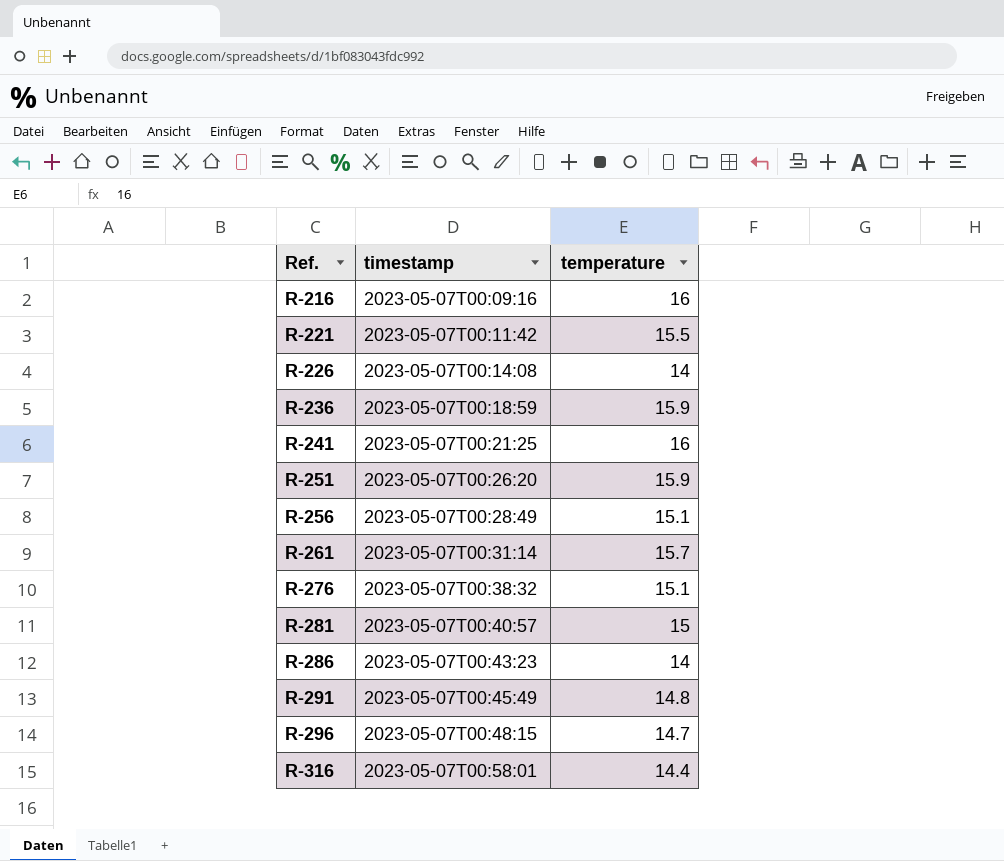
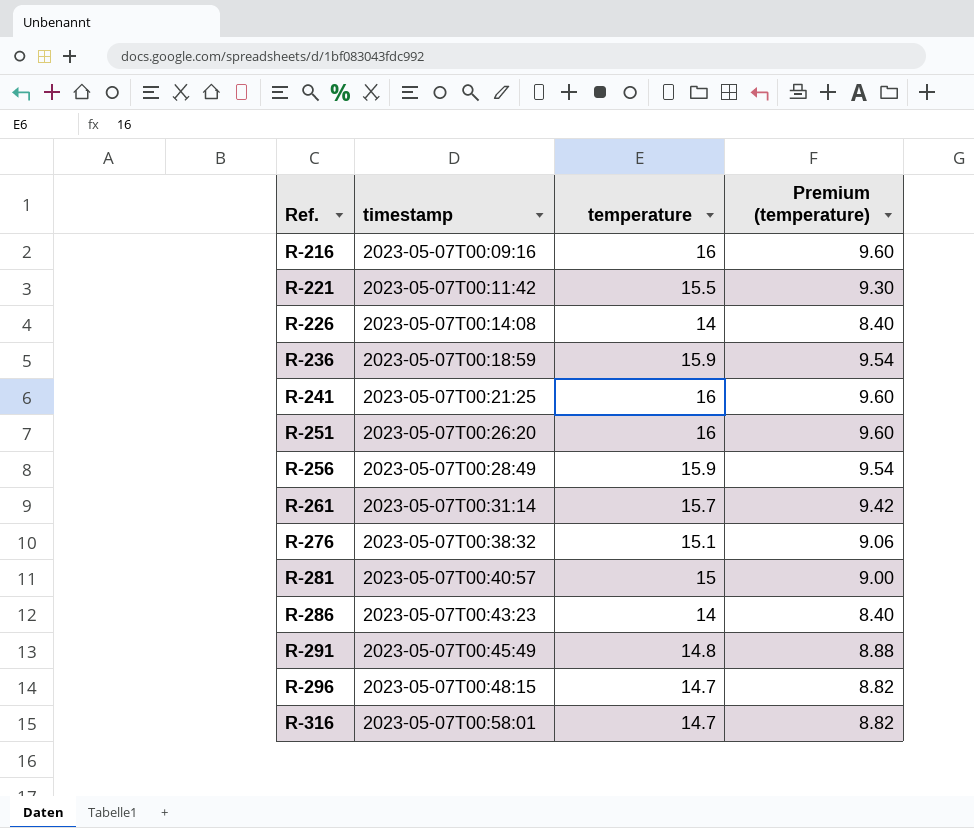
column Premium (temperature) | formula: none -> [temperature] * 0.6
R-251 | temperature: 15.9 -> 16
R-256 | temperature: 15.1 -> 15.9
R-316 | temperature: 14.4 -> 14.7

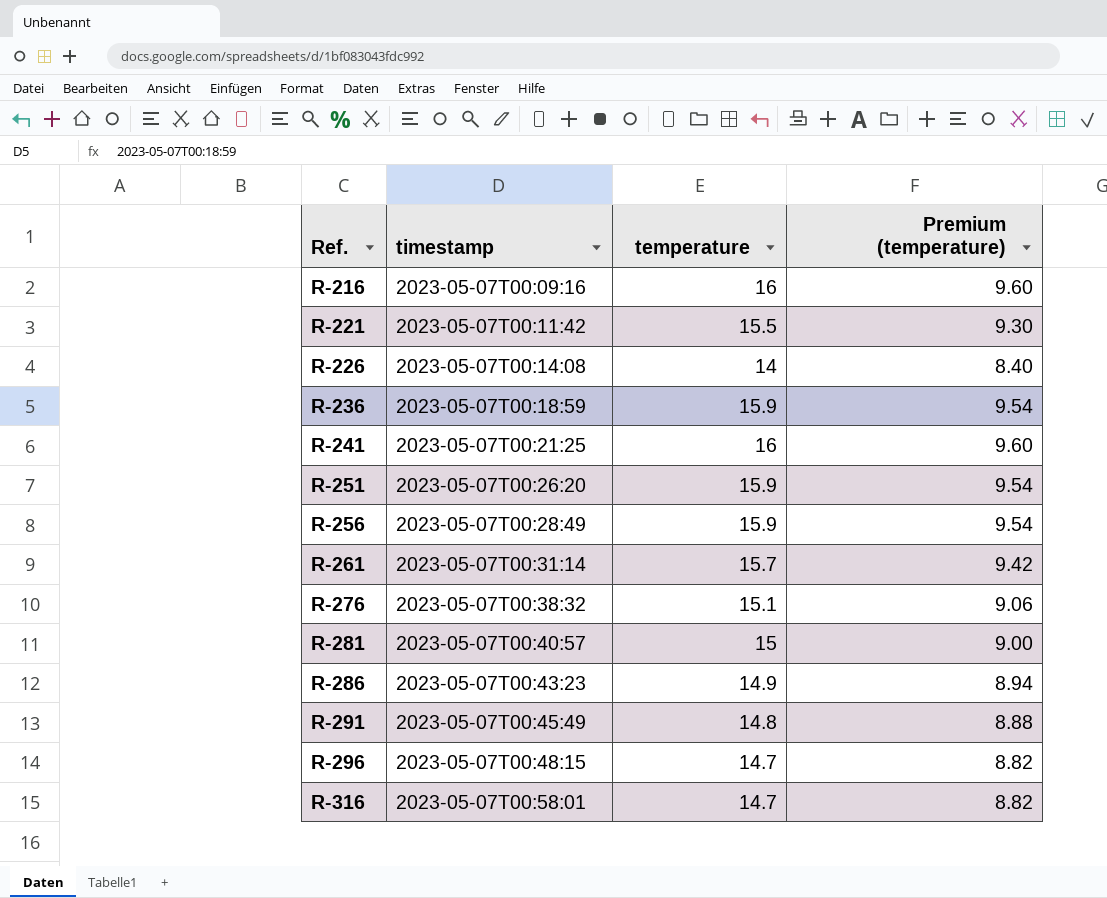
R-251 | temperature: 16 -> 15.9
R-251 | Premium (temperature): 9.60 -> 9.54
R-286 | temperature: 14 -> 14.9
R-286 | Premium (temperature): 8.40 -> 8.94

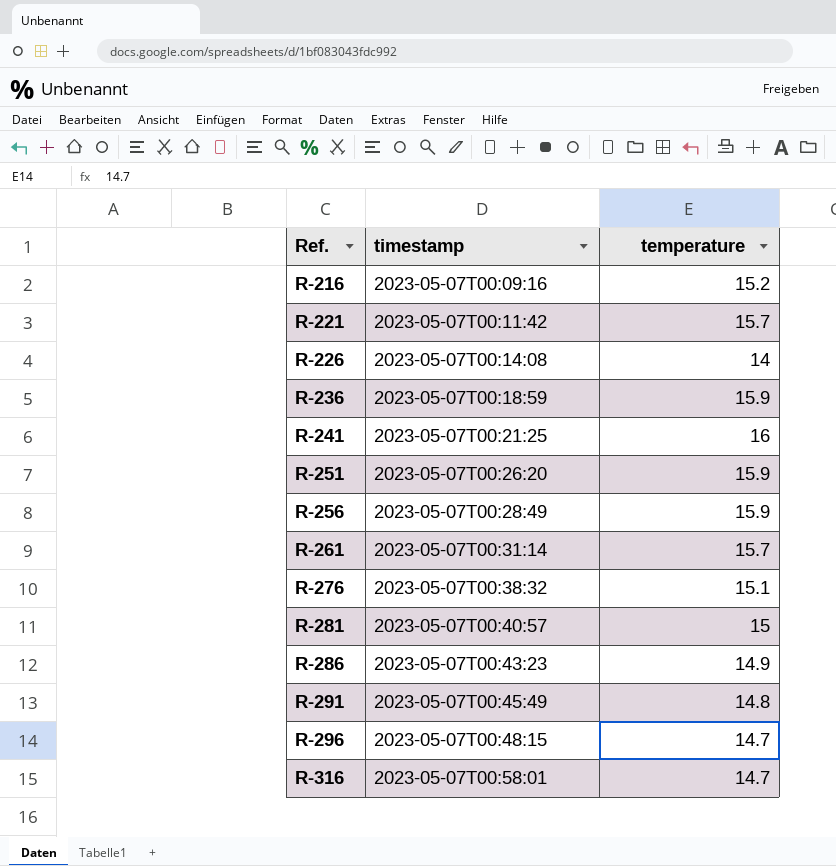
column Premium (temperature) | formula: [temperature] * 0.6 -> none
R-216 | temperature: 16 -> 15.2
R-221 | temperature: 15.5 -> 15.7

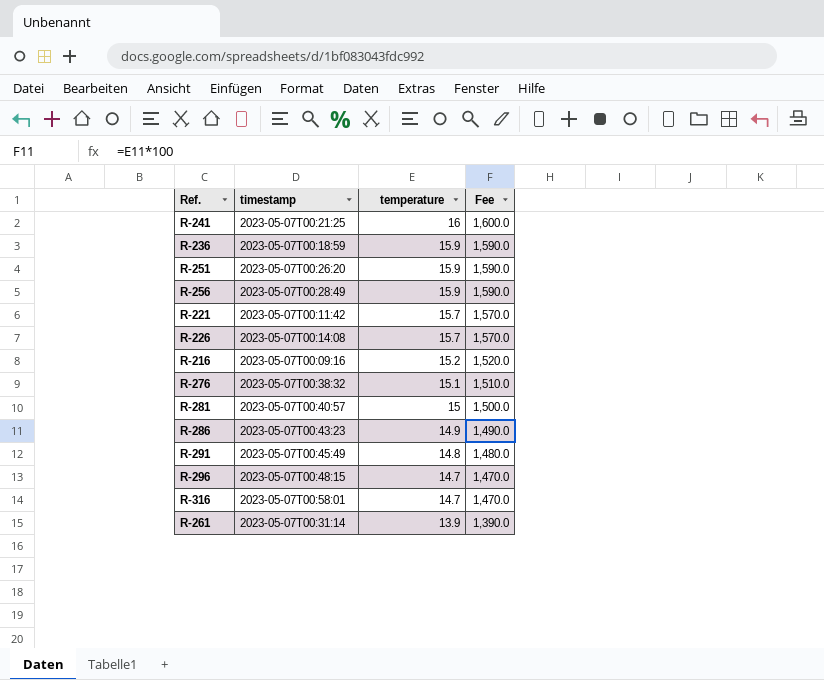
row order: Ref. ascending -> temperature descending
column Fee | formula: none -> [temperature] * 100
R-226 | temperature: 14 -> 15.7
R-261 | temperature: 15.7 -> 13.9

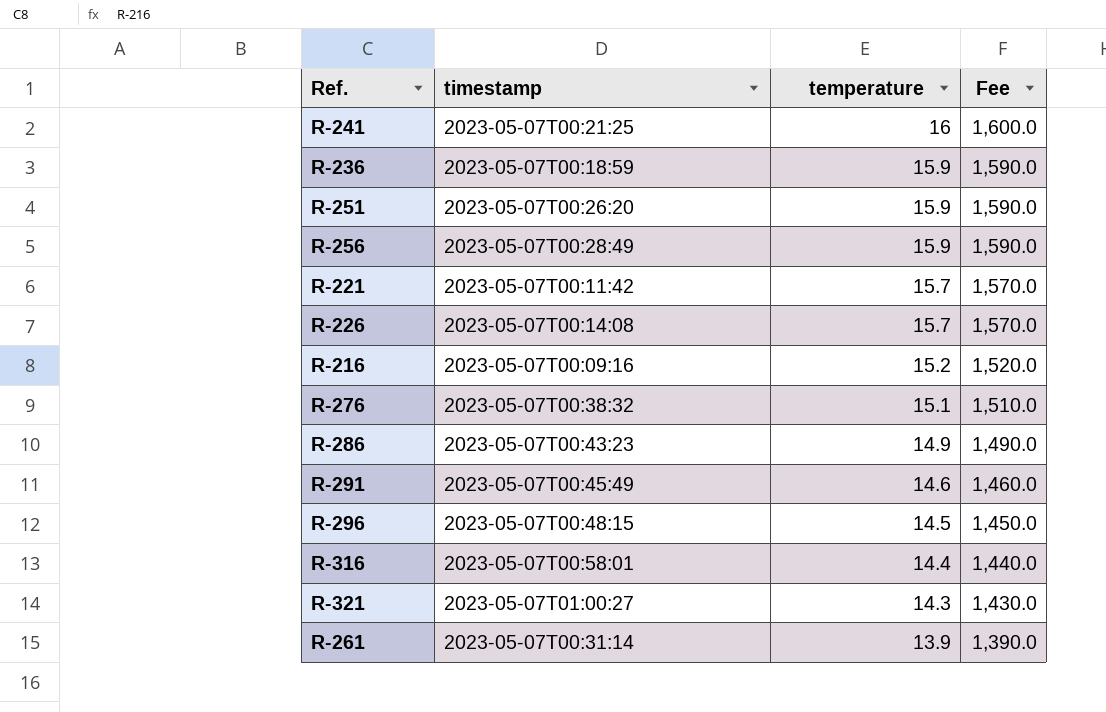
row R-281: 2023-05-07T00:40:57 | 15 | 1,500.0 -> none
R-291 | temperature: 14.8 -> 14.6
R-291 | Fee: 1,480.0 -> 1,460.0
R-296 | temperature: 14.7 -> 14.5
R-296 | Fee: 1,470.0 -> 1,450.0
R-316 | temperature: 14.7 -> 14.4
R-316 | Fee: 1,470.0 -> 1,440.0
row R-321: none -> 2023-05-07T01:00:27 | 14.3 | 1,430.0

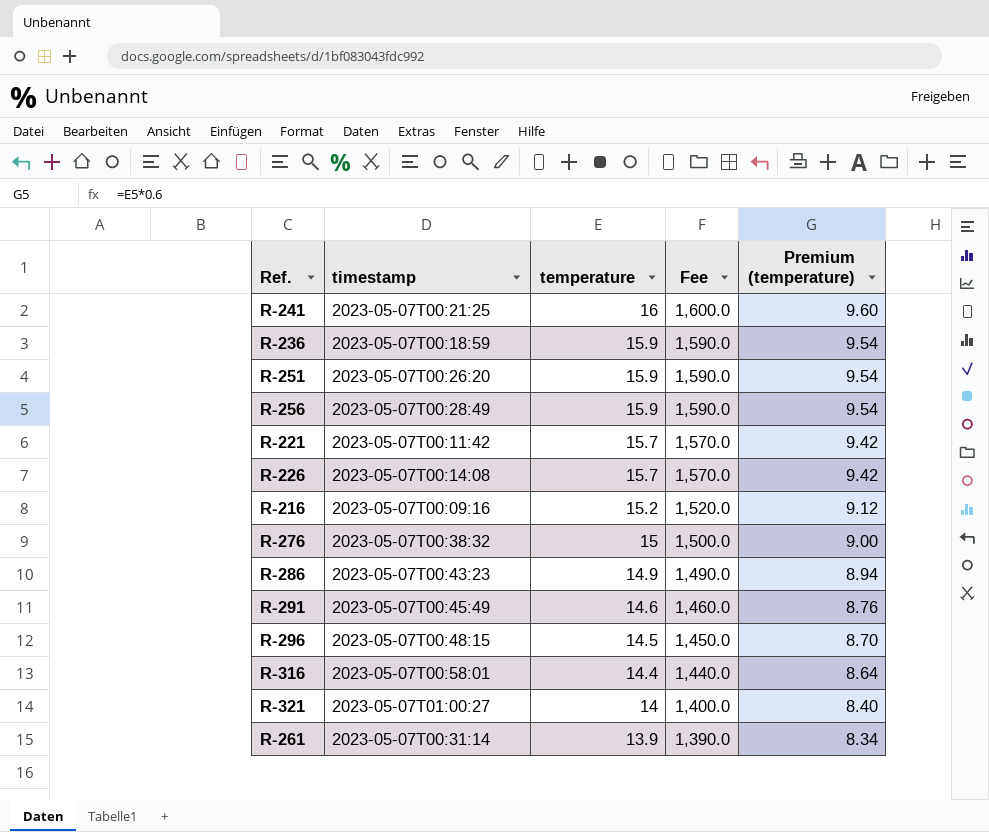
column Premium (temperature) | formula: none -> [temperature] * 0.6
R-276 | temperature: 15.1 -> 15
R-276 | Fee: 1,510.0 -> 1,500.0
R-321 | temperature: 14.3 -> 14
R-321 | Fee: 1,430.0 -> 1,400.0

